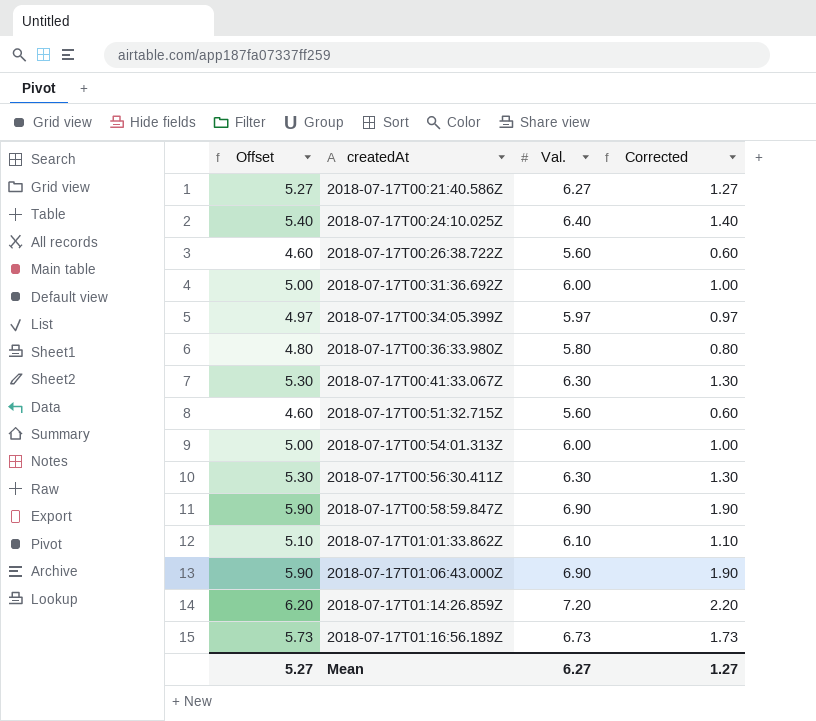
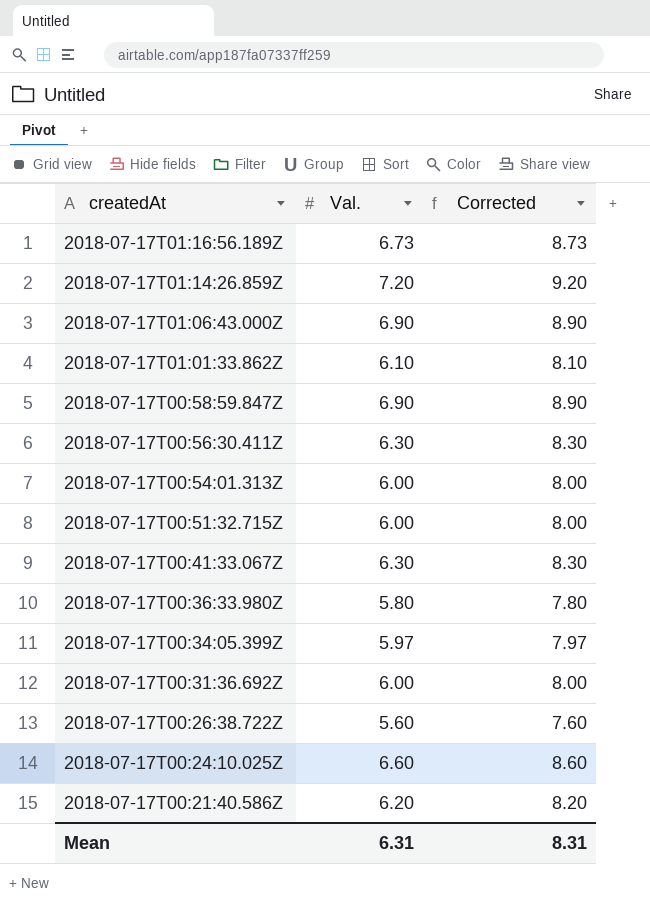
row order: createdAt ascending -> createdAt descending
column Offset | formula: [Val.] - 1 -> none
column Corrected | formula: [Val.] - 5 -> [Val.] + 2
2018-07-17T00:51:32.715Z | Val.: 5.60 -> 6.00
2018-07-17T00:24:10.025Z | Val.: 6.40 -> 6.60
2018-07-17T00:21:40.586Z | Val.: 6.27 -> 6.20
Mean | Val.: 6.27 -> 6.31
Mean | Corrected: 1.27 -> 8.31

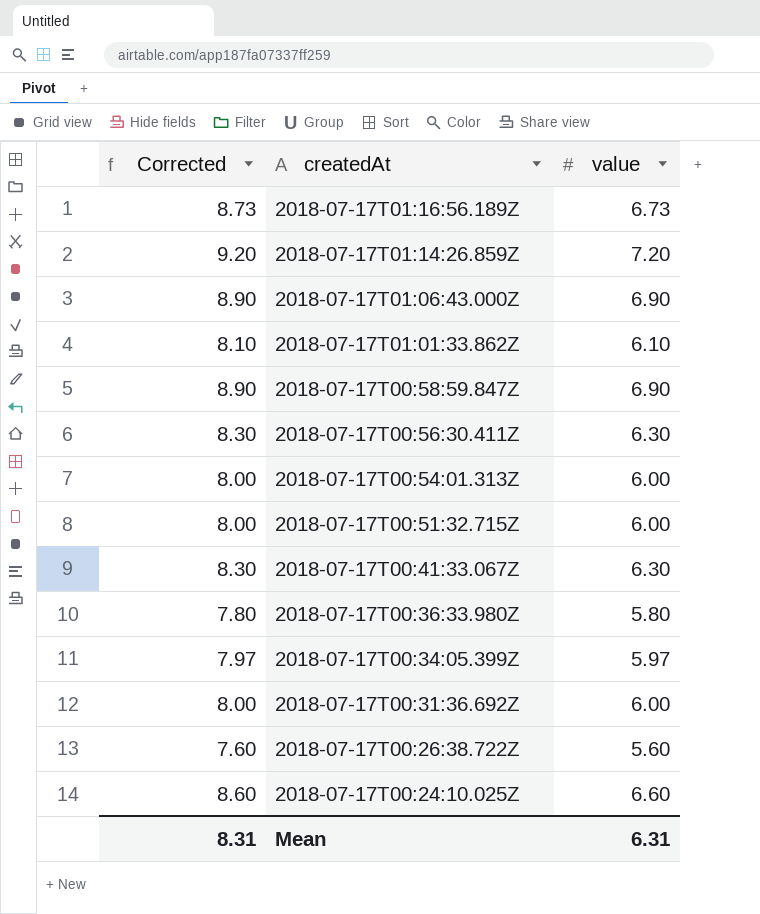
column Corrected | position: 3 -> 1
column name: Val. -> value
row 2018-07-17T00:21:40.586Z: 6.20 | 8.20 -> none

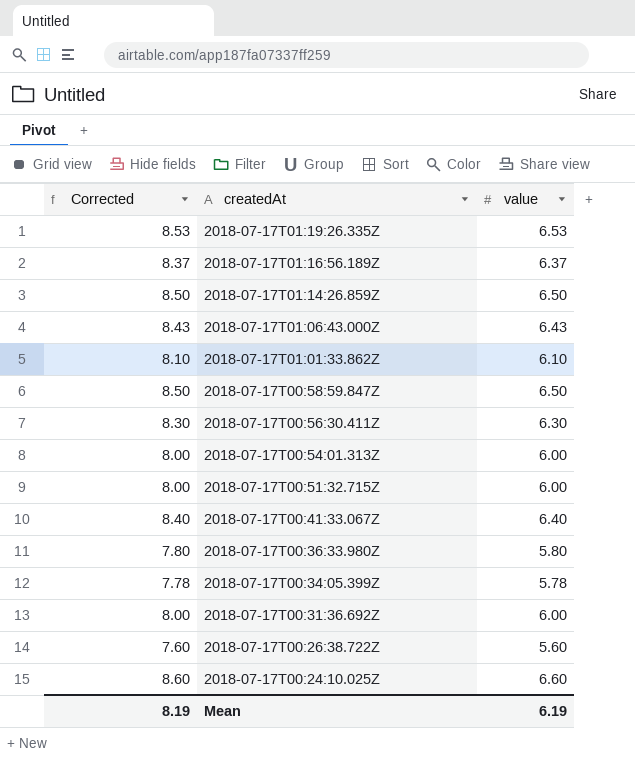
row 2018-07-17T01:19:26.335Z: none -> 8.53 | 6.53
2018-07-17T01:16:56.189Z | Corrected: 8.73 -> 8.37
2018-07-17T01:16:56.189Z | value: 6.73 -> 6.37
2018-07-17T01:14:26.859Z | Corrected: 9.20 -> 8.50
2018-07-17T01:14:26.859Z | value: 7.20 -> 6.50
2018-07-17T01:06:43.000Z | Corrected: 8.90 -> 8.43
2018-07-17T01:06:43.000Z | value: 6.90 -> 6.43
2018-07-17T00:58:59.847Z | Corrected: 8.90 -> 8.50
2018-07-17T00:58:59.847Z | value: 6.90 -> 6.50
2018-07-17T00:41:33.067Z | Corrected: 8.30 -> 8.40
2018-07-17T00:41:33.067Z | value: 6.30 -> 6.40
2018-07-17T00:34:05.399Z | Corrected: 7.97 -> 7.78
2018-07-17T00:34:05.399Z | value: 5.97 -> 5.78
Mean | Corrected: 8.31 -> 8.19
Mean | value: 6.31 -> 6.19

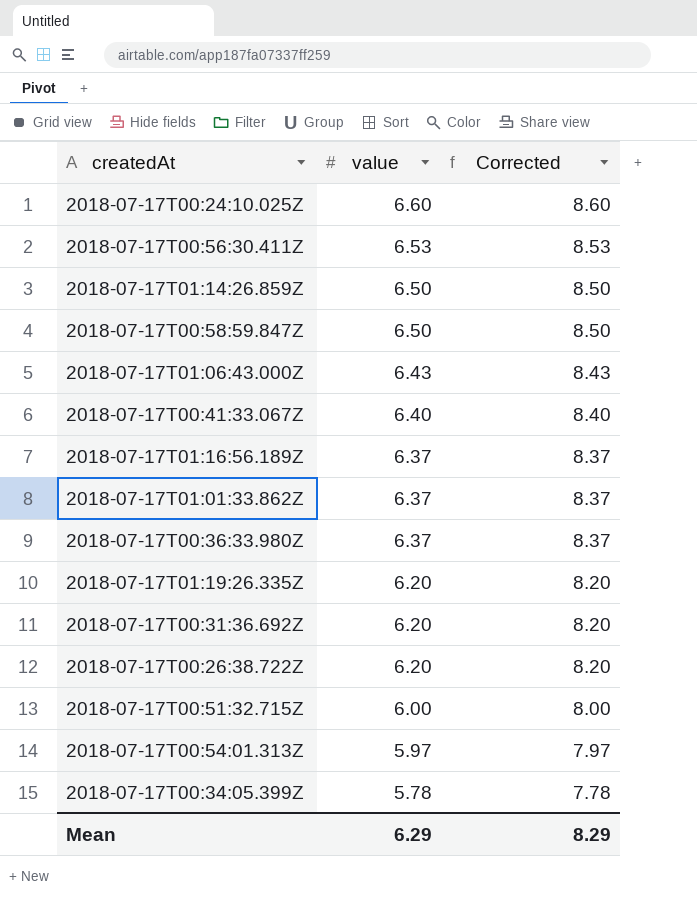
row order: createdAt descending -> value descending
column Corrected | position: 1 -> 3
2018-07-17T00:56:30.411Z | value: 6.30 -> 6.53
2018-07-17T00:56:30.411Z | Corrected: 8.30 -> 8.53
2018-07-17T01:01:33.862Z | value: 6.10 -> 6.37
2018-07-17T01:01:33.862Z | Corrected: 8.10 -> 8.37
2018-07-17T00:36:33.980Z | value: 5.80 -> 6.37
2018-07-17T00:36:33.980Z | Corrected: 7.80 -> 8.37
2018-07-17T01:19:26.335Z | value: 6.53 -> 6.20
2018-07-17T01:19:26.335Z | Corrected: 8.53 -> 8.20
2018-07-17T00:31:36.692Z | value: 6.00 -> 6.20
2018-07-17T00:31:36.692Z | Corrected: 8.00 -> 8.20
2018-07-17T00:26:38.722Z | value: 5.60 -> 6.20
2018-07-17T00:26:38.722Z | Corrected: 7.60 -> 8.20
2018-07-17T00:54:01.313Z | value: 6.00 -> 5.97
2018-07-17T00:54:01.313Z | Corrected: 8.00 -> 7.97
Mean | value: 6.19 -> 6.29
Mean | Corrected: 8.19 -> 8.29

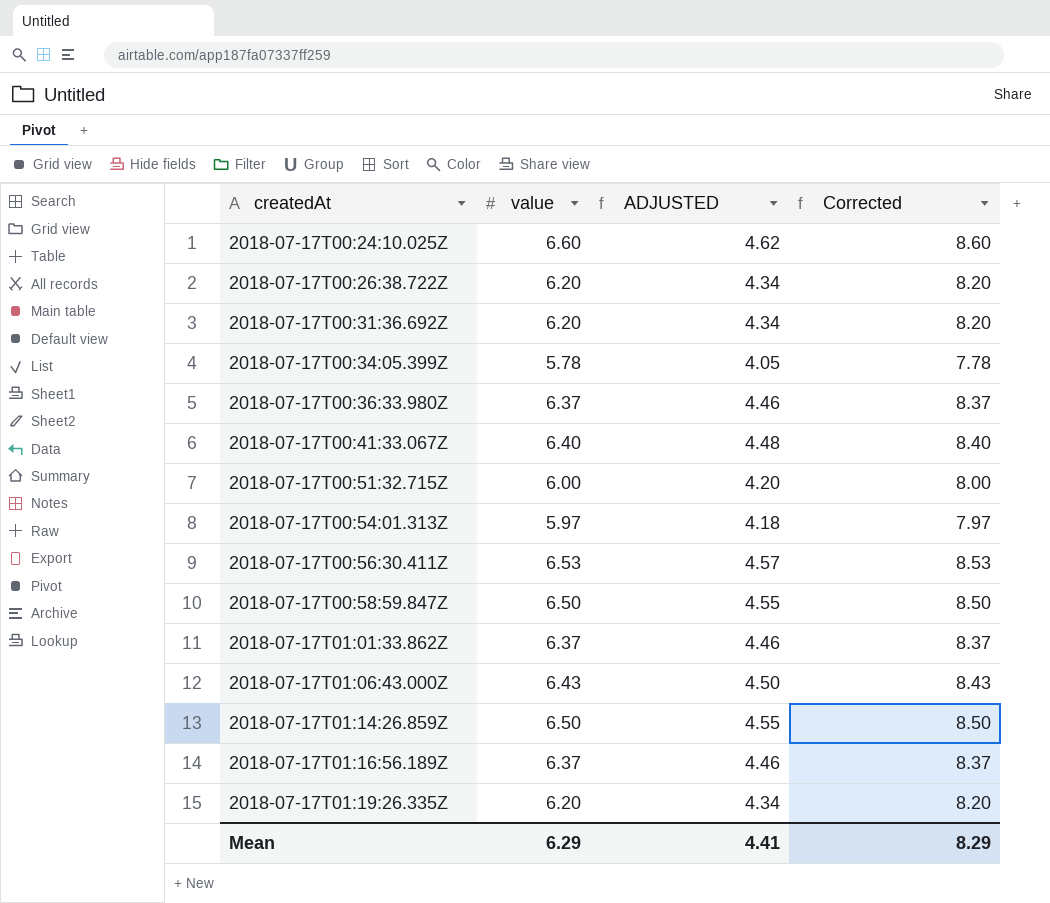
row order: value descending -> createdAt ascending
column ADJUSTED | formula: none -> [value] * 0.7

